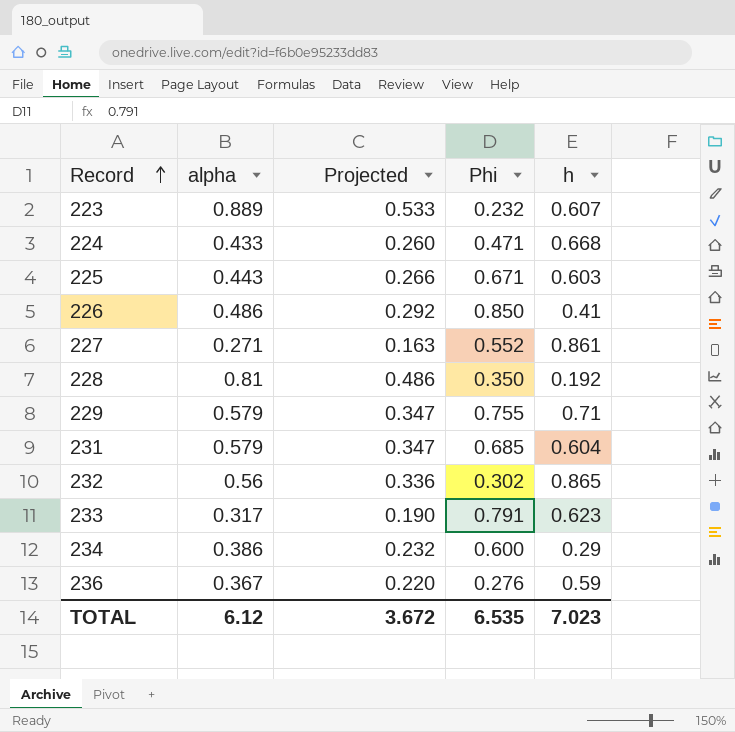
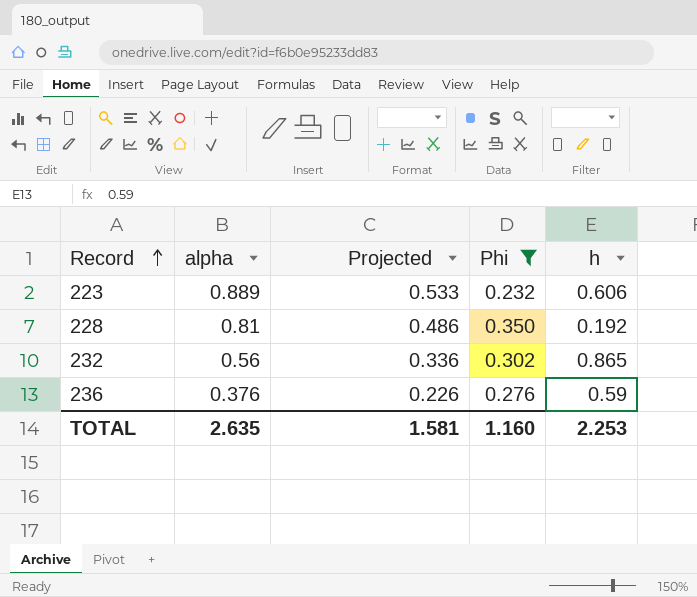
filter: none -> Phi <= 0.350
223 | h: 0.607 -> 0.606
236 | alpha: 0.367 -> 0.376
236 | Projected: 0.220 -> 0.226
TOTAL | alpha: 6.12 -> 2.635
TOTAL | Projected: 3.672 -> 1.581
TOTAL | Phi: 6.535 -> 1.160
TOTAL | h: 7.023 -> 2.253

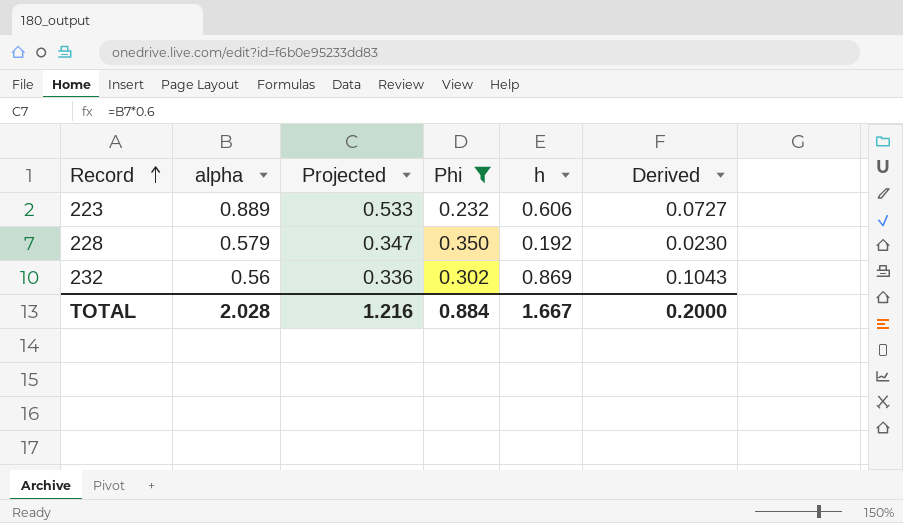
column Derived | formula: none -> [h] * 0.12
row 236: 0.376 | 0.226 | 0.276 | 0.59 -> none
228 | alpha: 0.81 -> 0.579
228 | Projected: 0.486 -> 0.347
232 | h: 0.865 -> 0.869
TOTAL | alpha: 2.635 -> 2.028
TOTAL | Projected: 1.581 -> 1.216
TOTAL | Phi: 1.160 -> 0.884
TOTAL | h: 2.253 -> 1.667

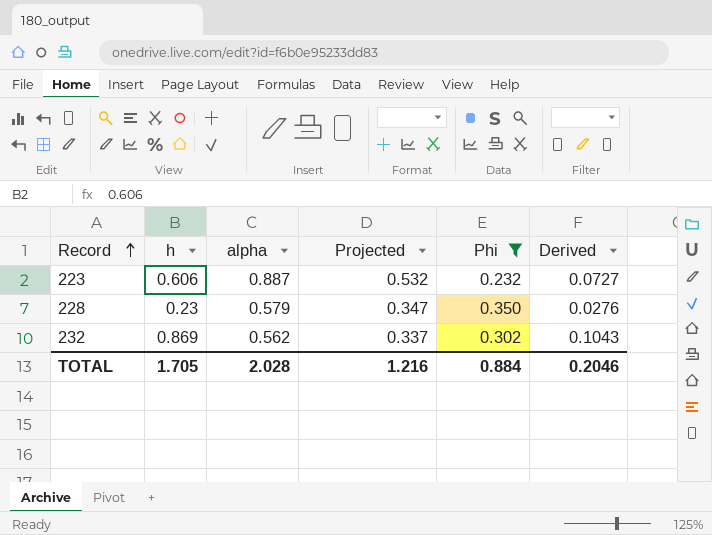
column h | position: 5 -> 2
223 | alpha: 0.889 -> 0.887
223 | Projected: 0.533 -> 0.532
228 | h: 0.192 -> 0.23
228 | Derived: 0.0230 -> 0.0276
232 | alpha: 0.56 -> 0.562
232 | Projected: 0.336 -> 0.337
TOTAL | h: 1.667 -> 1.705
TOTAL | Derived: 0.2000 -> 0.2046

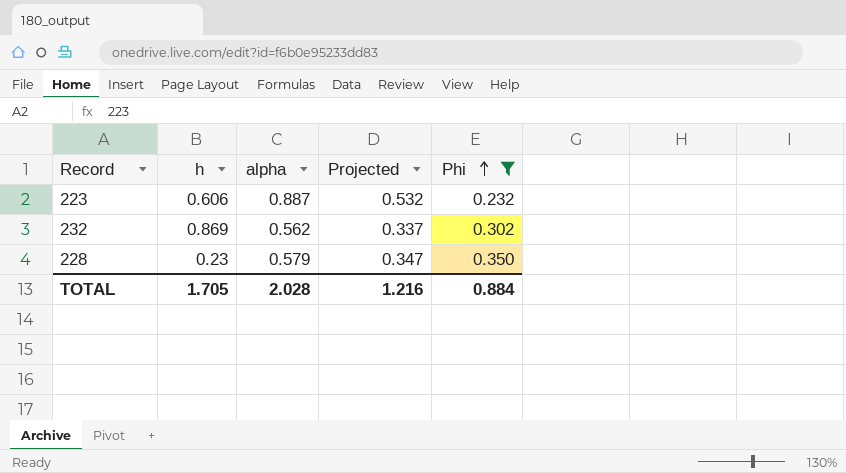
row order: Record ascending -> Phi ascending
column Derived | formula: [h] * 0.12 -> none

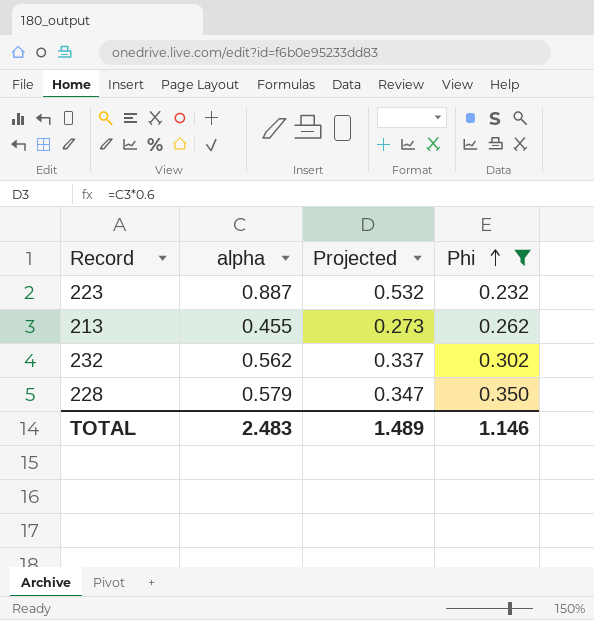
column h | position: 2 -> none
row 213: none -> 0.455 | 0.273 | 0.262
TOTAL | alpha: 2.028 -> 2.483
TOTAL | Projected: 1.216 -> 1.489
TOTAL | Phi: 0.884 -> 1.146

